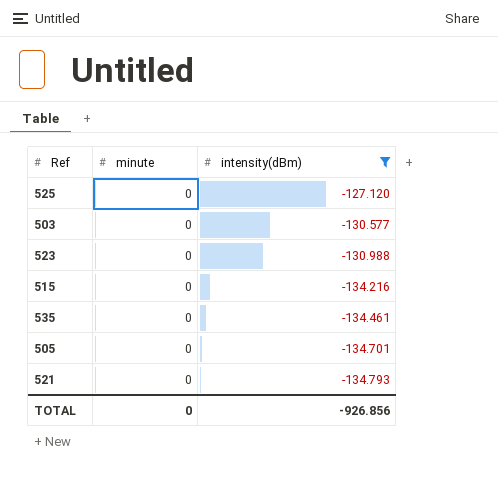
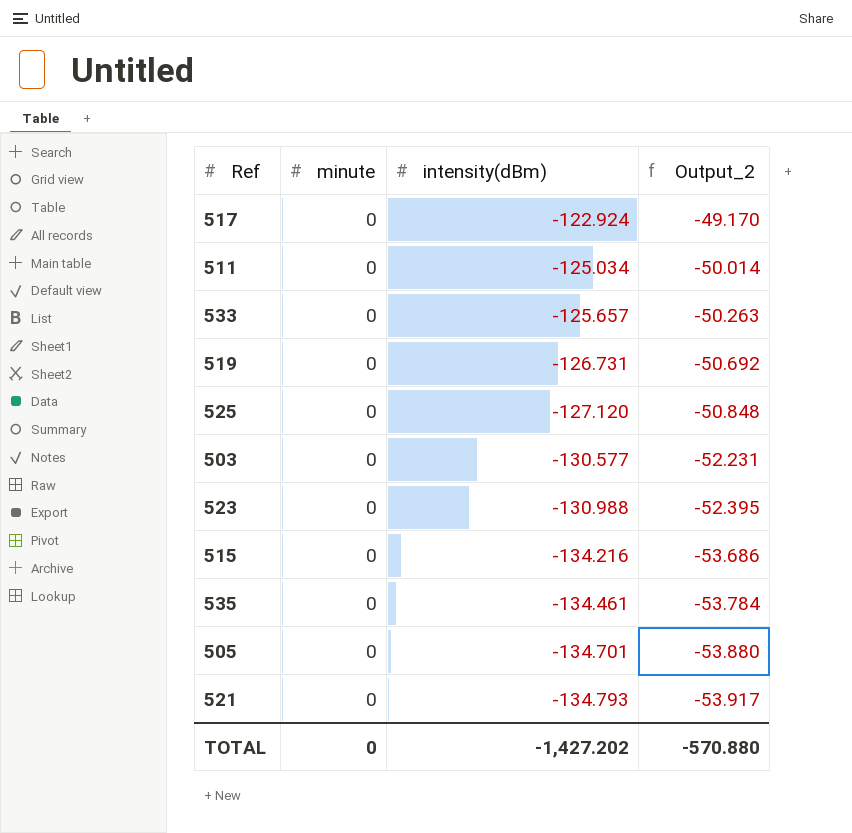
filter: intensity(dBm) <= -127.120 -> none
column Output_2 | formula: none -> [intensity(dBm)] * 0.4
TOTAL | intensity(dBm): -926.856 -> -1,427.202

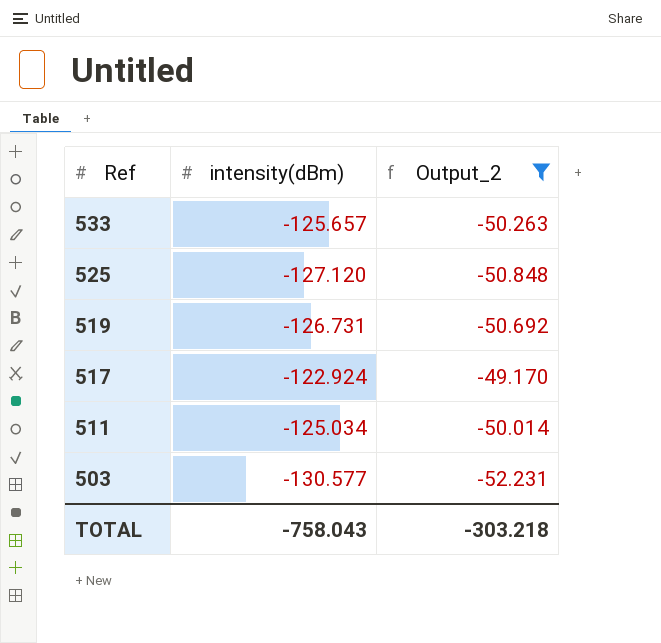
filter: none -> Output_2 >= -52.231
row order: intensity(dBm) descending -> Ref descending
column minute | position: 2 -> none
TOTAL | intensity(dBm): -1,427.202 -> -758.043
TOTAL | Output_2: -570.880 -> -303.218

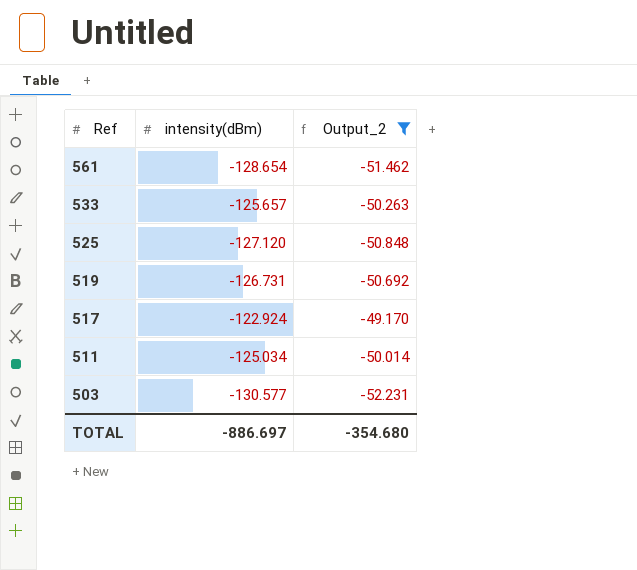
row 561: none -> -128.654 | -51.462
TOTAL | intensity(dBm): -758.043 -> -886.697
TOTAL | Output_2: -303.218 -> -354.680

